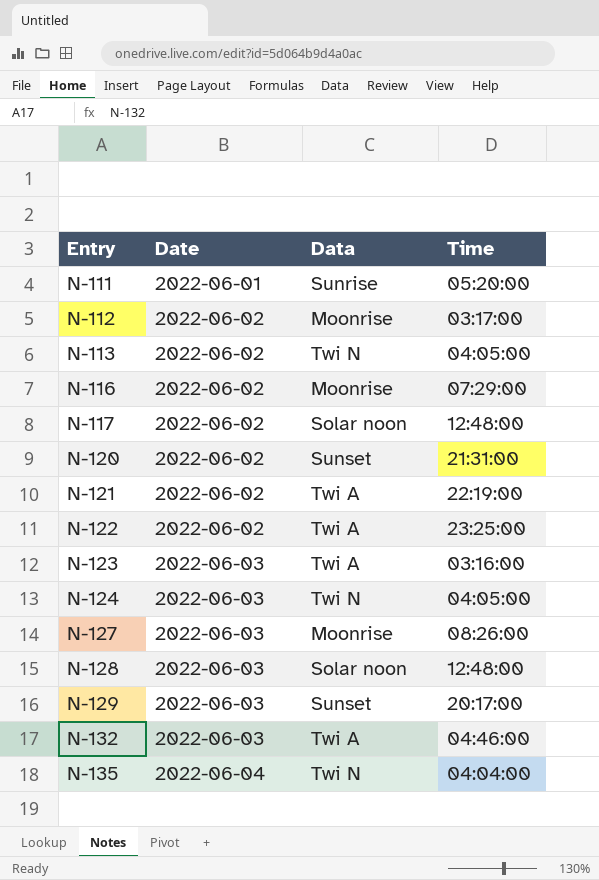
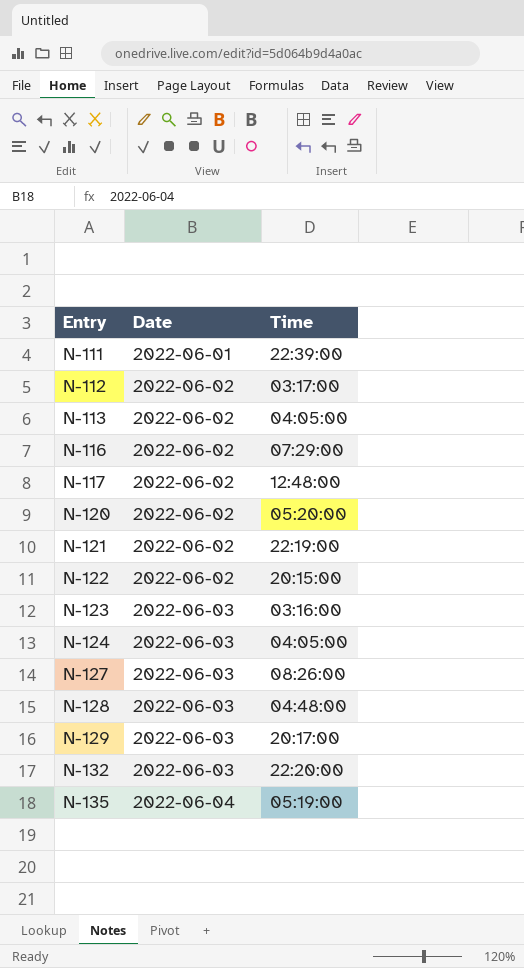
column Data | position: 3 -> none
N-111 | Time: 05:20:00 -> 22:39:00
N-120 | Time: 21:31:00 -> 05:20:00
N-122 | Time: 23:25:00 -> 20:15:00
N-128 | Time: 12:48:00 -> 04:48:00
N-132 | Time: 04:46:00 -> 22:20:00
N-135 | Time: 04:04:00 -> 05:19:00

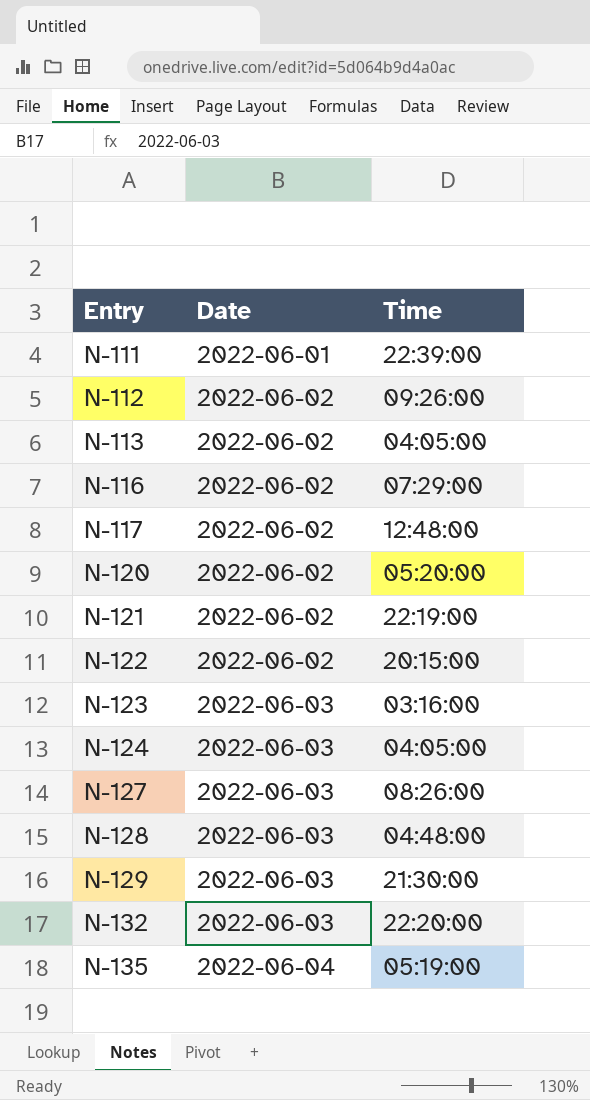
N-112 | Time: 03:17:00 -> 09:26:00
N-129 | Time: 20:17:00 -> 21:30:00

